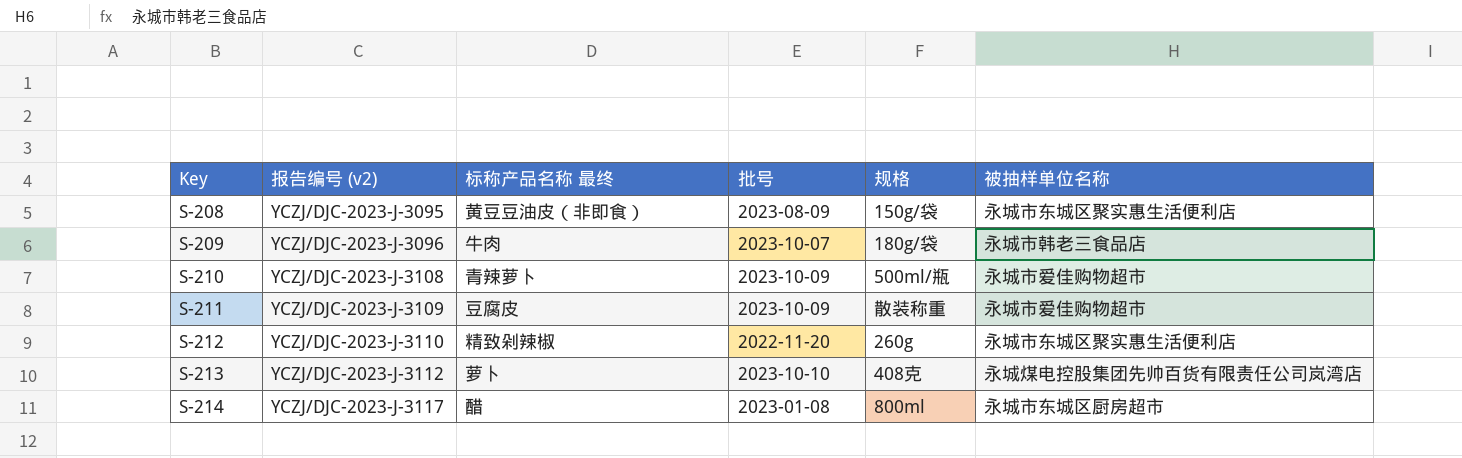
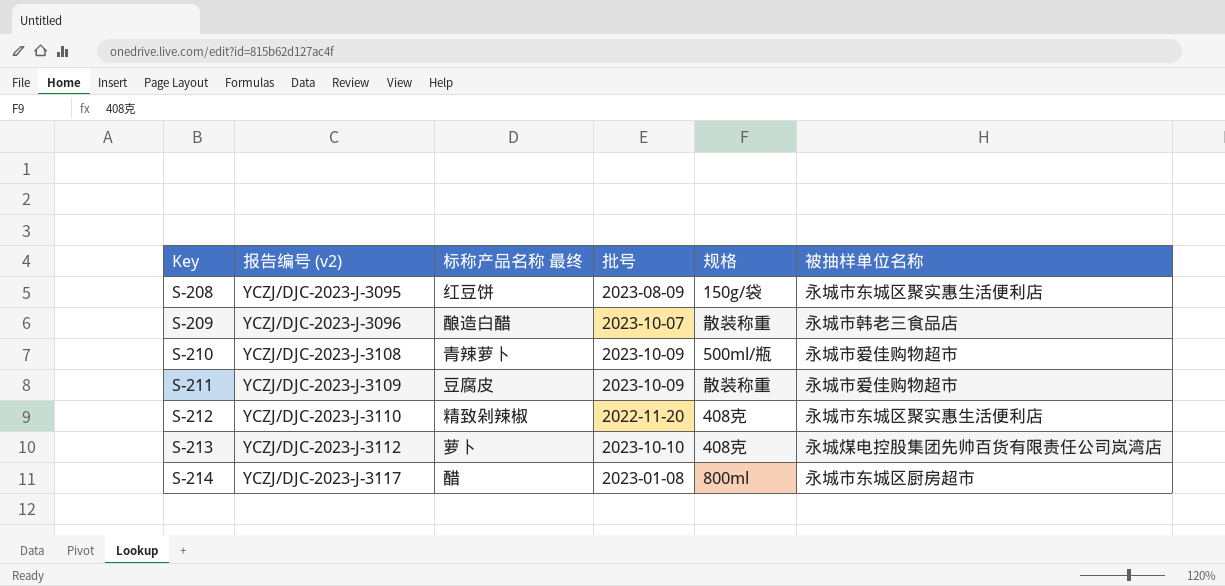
S-208 | 标称产品名称 最终: 黄豆豆油皮（非即食） -> 红豆饼
S-209 | 标称产品名称 最终: 牛肉 -> 酿造白醋
S-209 | 规格: 180g/袋 -> 散装称重
S-212 | 规格: 260g -> 408克

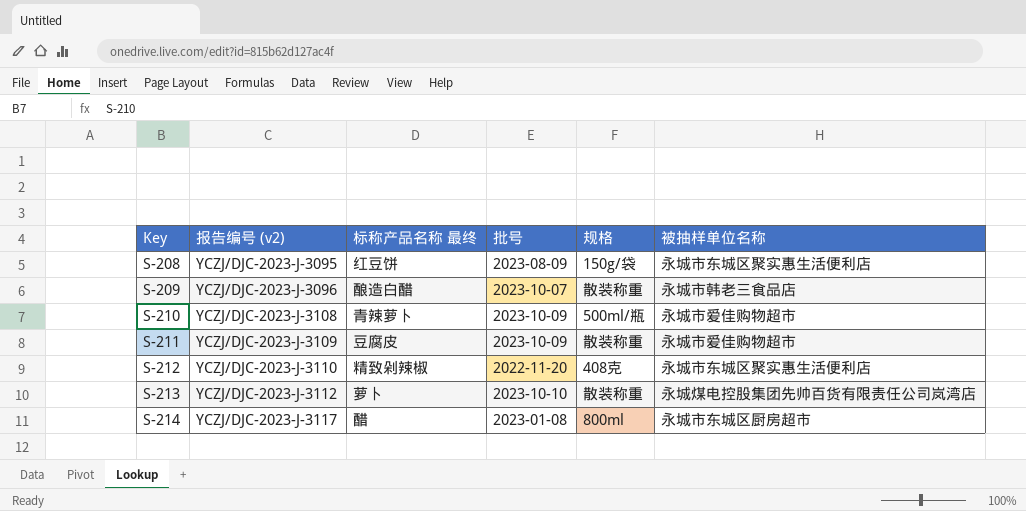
S-213 | 规格: 408克 -> 散装称重

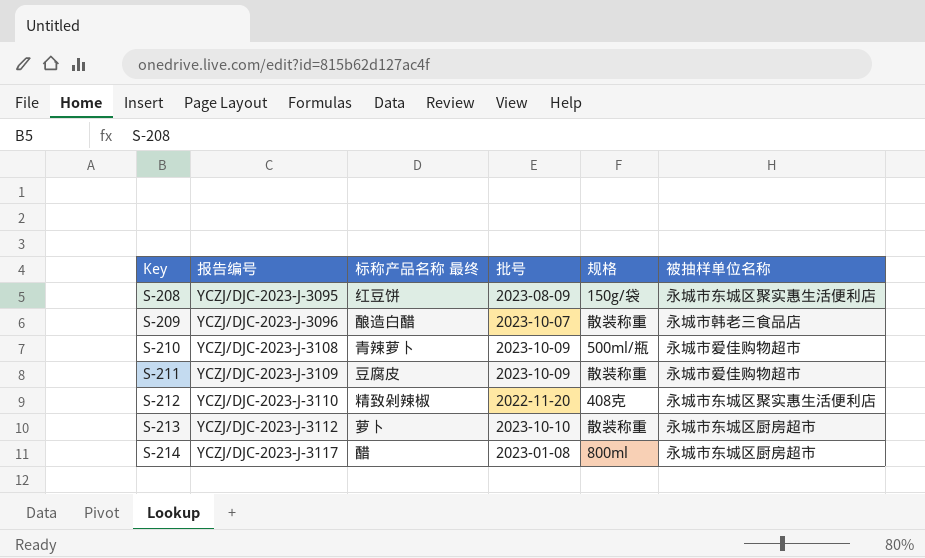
column name: 报告编号 (v2) -> 报告编号
S-213 | 被抽样单位名称: 永城煤电控股集团先帅百货有限责任公司岚湾店 -> 永城市东城区厨房超市

